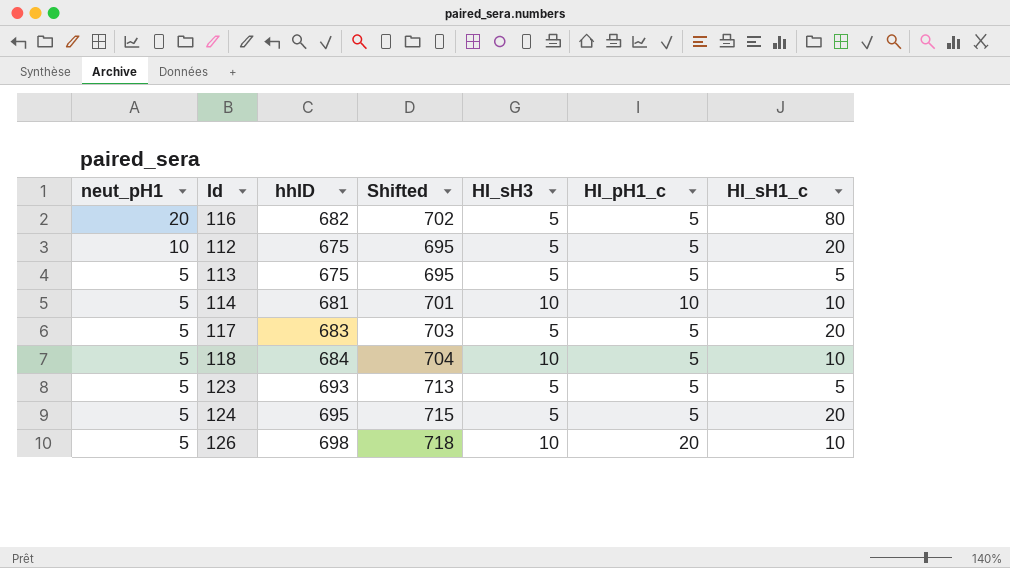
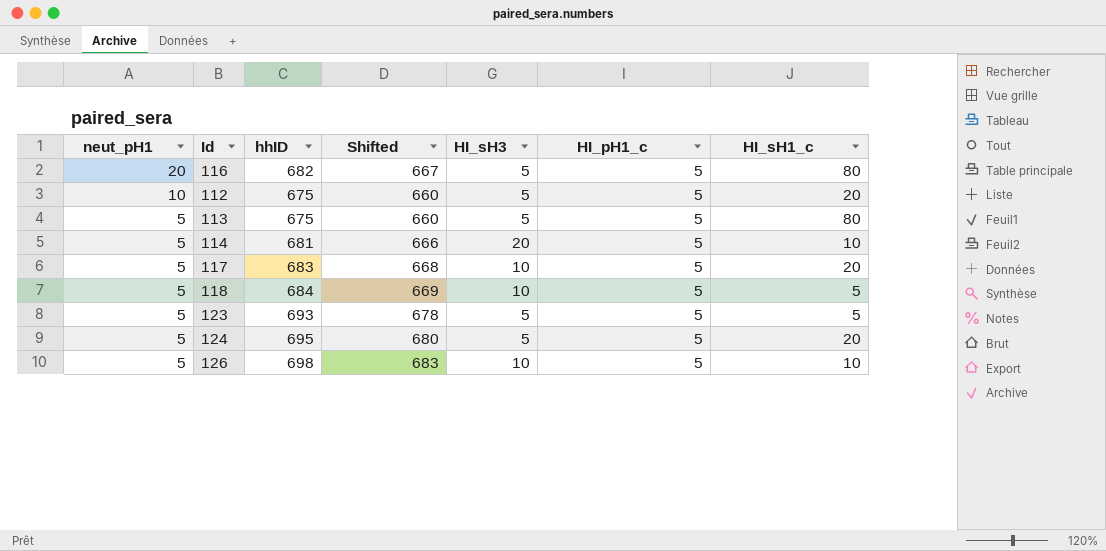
column Shifted | formula: [hhID] + 20 -> [hhID] - 15
113 | HI_sH1_c: 5 -> 80
114 | HI_sH3: 10 -> 20
114 | HI_pH1_c: 10 -> 5
117 | HI_sH3: 5 -> 10
118 | HI_sH1_c: 10 -> 5
126 | HI_pH1_c: 20 -> 5

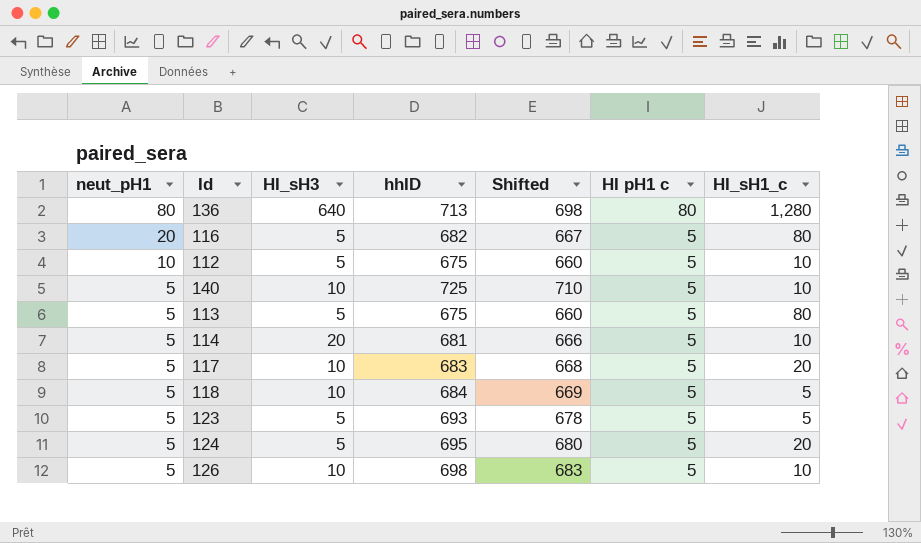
column HI_sH3 | position: 5 -> 3
column name: HI_pH1_c -> HI pH1 c
row 136: none -> 80 | 640 | 713 | 698 | 80 | 1,280
112 | HI_sH1_c: 20 -> 10
row 140: none -> 5 | 10 | 725 | 710 | 5 | 10

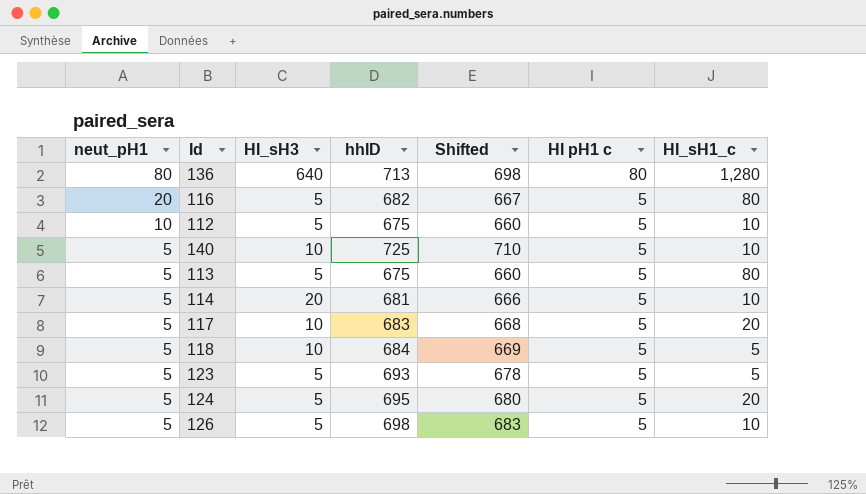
126 | HI_sH3: 10 -> 5

